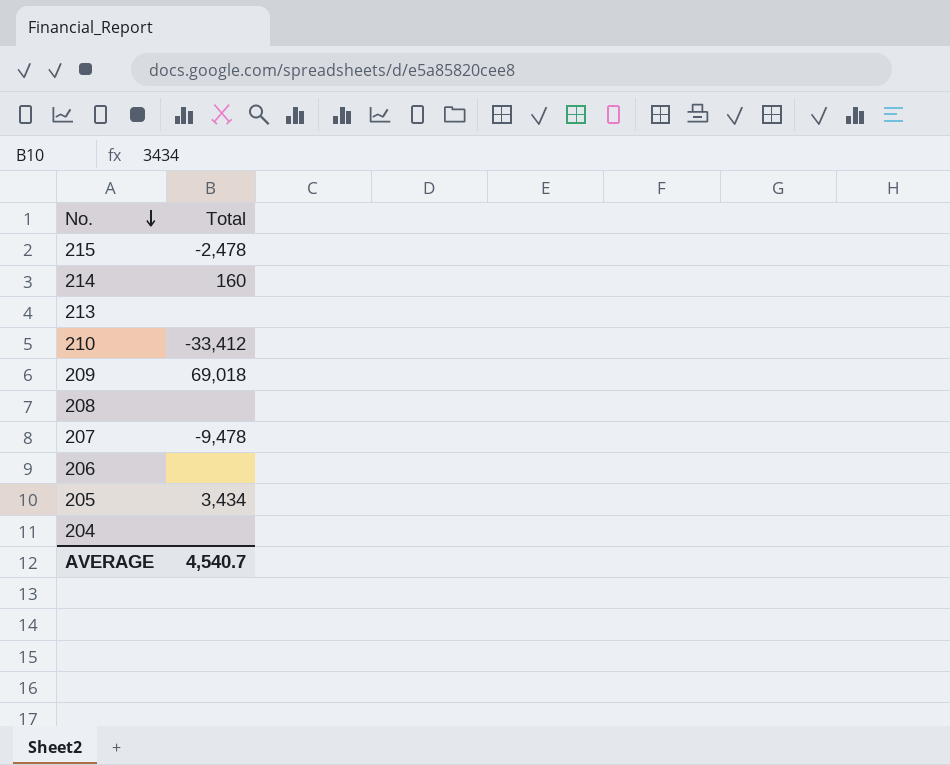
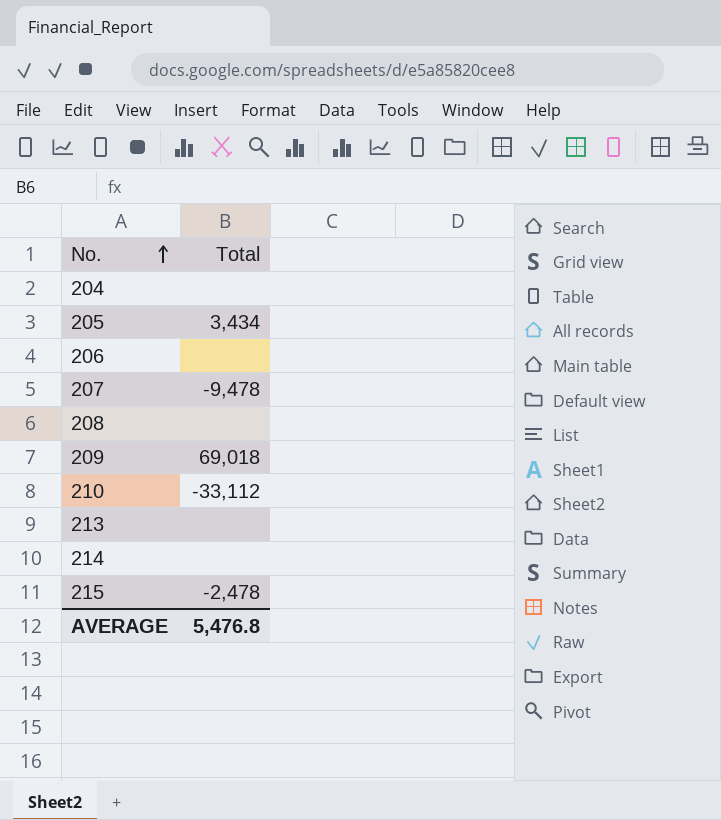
row order: No. descending -> No. ascending
210 | Total: -33,412 -> -33,112
214 | Total: 160 -> none
AVERAGE | Total: 4,540.7 -> 5,476.8

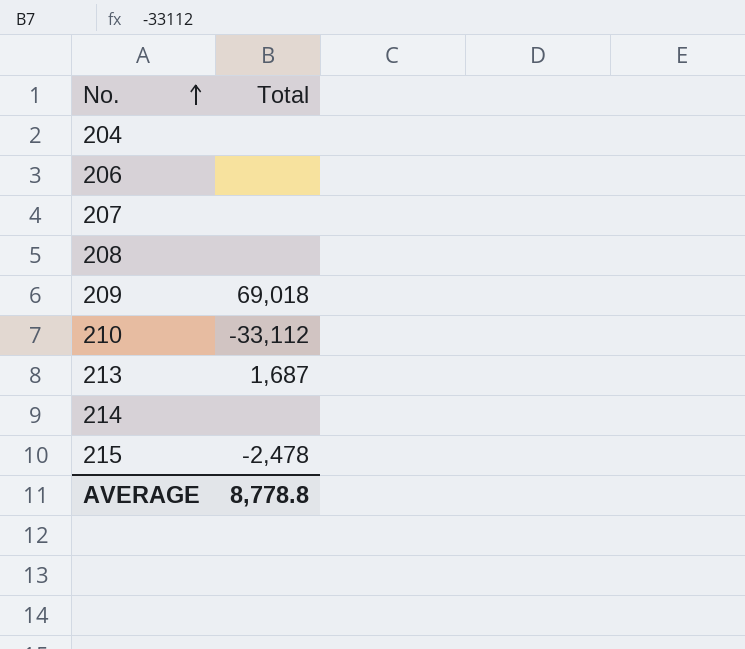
row 205: 3,434 -> none
207 | Total: -9,478 -> none
213 | Total: none -> 1,687
AVERAGE | Total: 5,476.8 -> 8,778.8

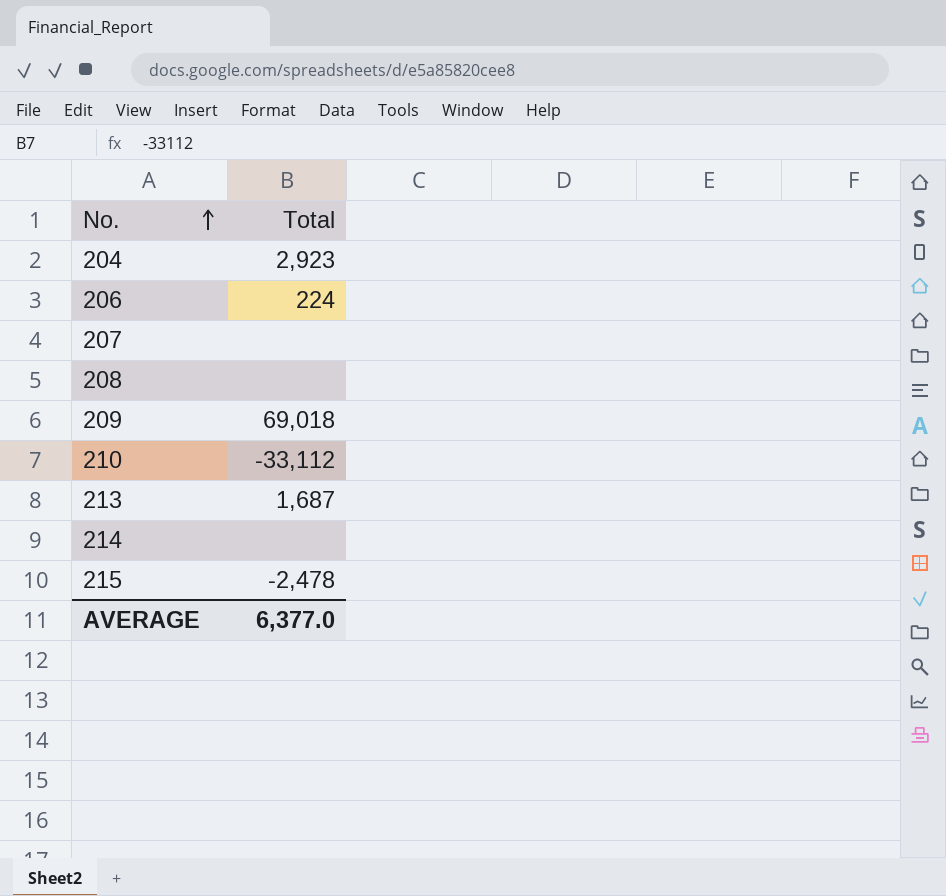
204 | Total: none -> 2,923
206 | Total: none -> 224
AVERAGE | Total: 8,778.8 -> 6,377.0

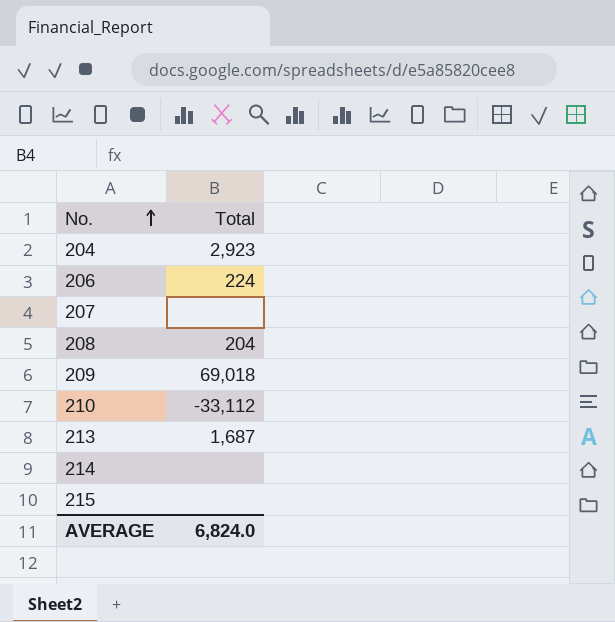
208 | Total: none -> 204
215 | Total: -2,478 -> none
AVERAGE | Total: 6,377.0 -> 6,824.0

